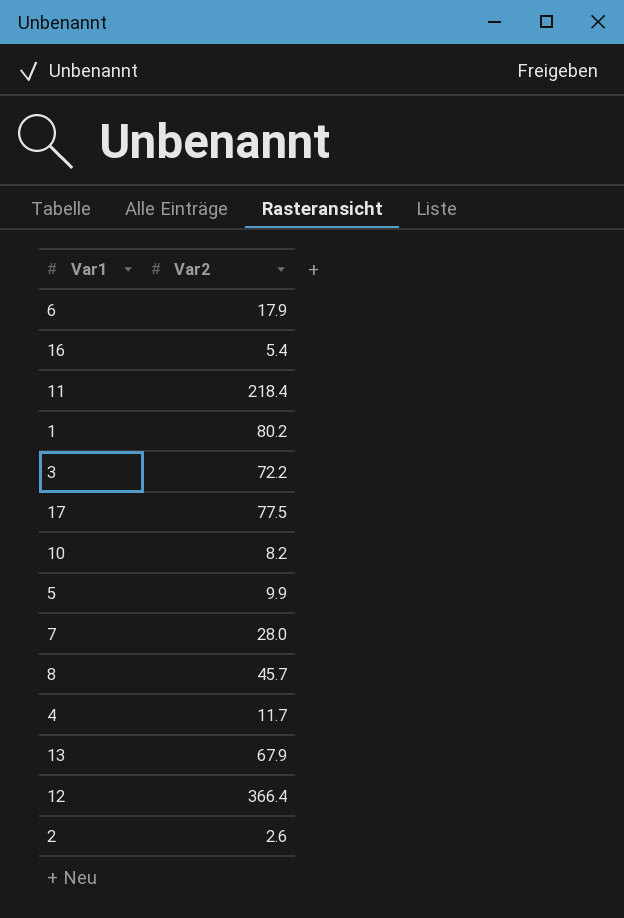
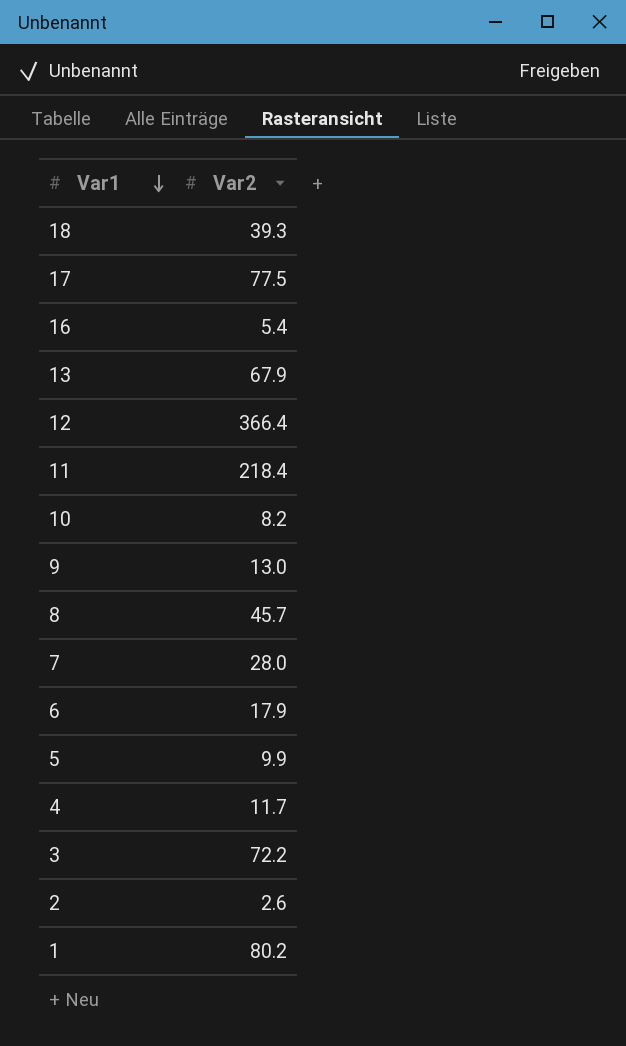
row order: none -> Var1 descending
row 18: none -> 39.3
row 9: none -> 13.0

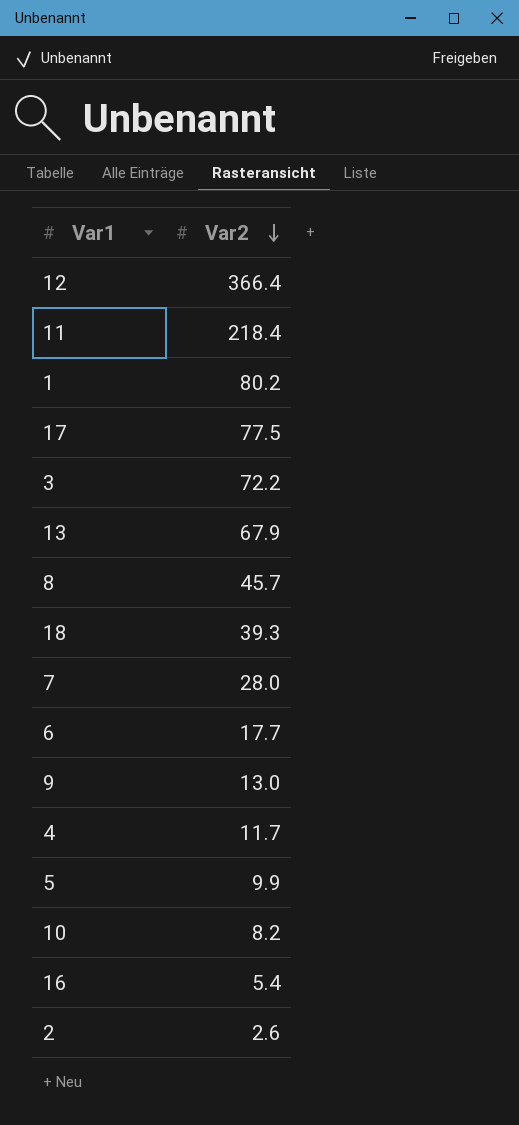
row order: Var1 descending -> Var2 descending
6 | Var2: 17.9 -> 17.7

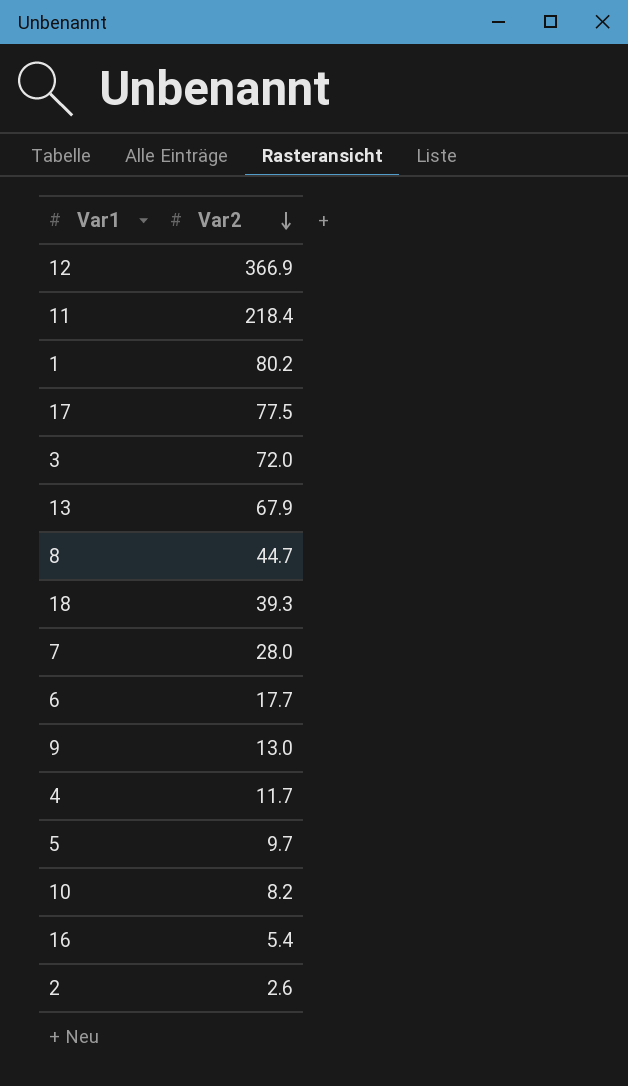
12 | Var2: 366.4 -> 366.9
3 | Var2: 72.2 -> 72.0
8 | Var2: 45.7 -> 44.7
5 | Var2: 9.9 -> 9.7

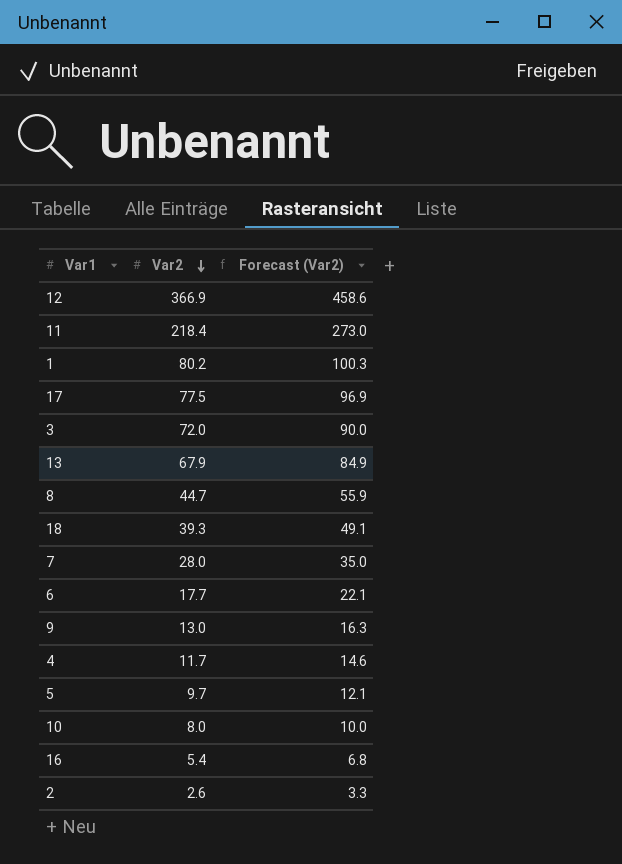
column Forecast (Var2) | formula: none -> [Var2] * 1.25
10 | Var2: 8.2 -> 8.0

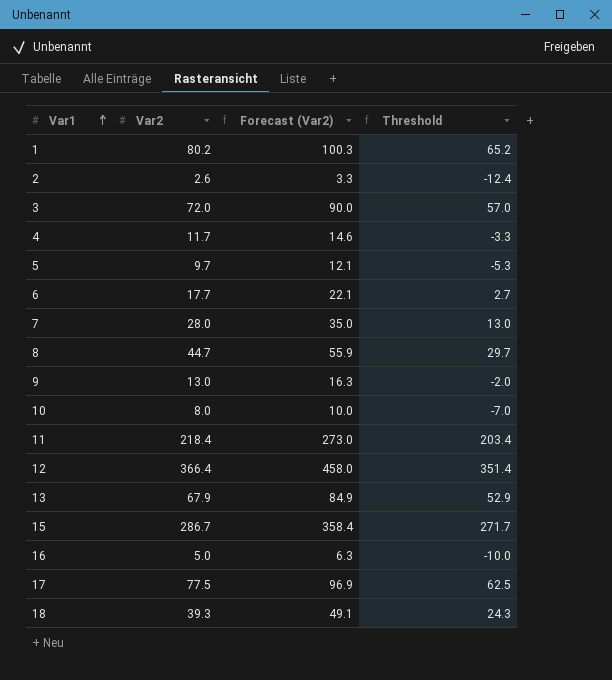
row order: Var2 descending -> Var1 ascending
column Threshold | formula: none -> [Var2] - 15
12 | Var2: 366.9 -> 366.4
12 | Forecast (Var2): 458.6 -> 458.0
row 15: none -> 286.7 | 358.4 | 271.7
16 | Var2: 5.4 -> 5.0
16 | Forecast (Var2): 6.8 -> 6.3

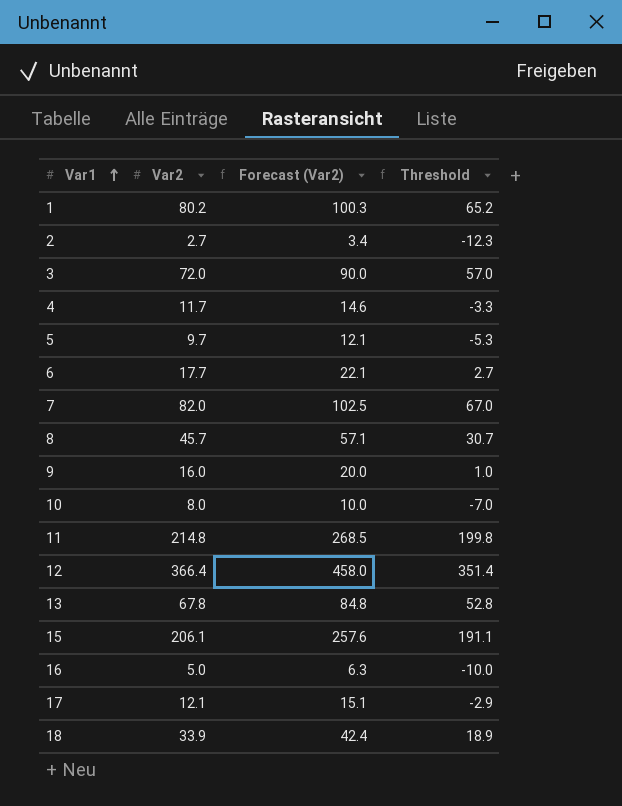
2 | Var2: 2.6 -> 2.7
2 | Forecast (Var2): 3.3 -> 3.4
2 | Threshold: -12.4 -> -12.3
7 | Var2: 28.0 -> 82.0
7 | Forecast (Var2): 35.0 -> 102.5
7 | Threshold: 13.0 -> 67.0
8 | Var2: 44.7 -> 45.7
8 | Forecast (Var2): 55.9 -> 57.1
8 | Threshold: 29.7 -> 30.7
9 | Var2: 13.0 -> 16.0
9 | Forecast (Var2): 16.3 -> 20.0
9 | Threshold: -2.0 -> 1.0
11 | Var2: 218.4 -> 214.8
11 | Forecast (Var2): 273.0 -> 268.5
11 | Threshold: 203.4 -> 199.8
13 | Var2: 67.9 -> 67.8
13 | Forecast (Var2): 84.9 -> 84.8
13 | Threshold: 52.9 -> 52.8
15 | Var2: 286.7 -> 206.1
15 | Forecast (Var2): 358.4 -> 257.6
15 | Threshold: 271.7 -> 191.1
17 | Var2: 77.5 -> 12.1
17 | Forecast (Var2): 96.9 -> 15.1
17 | Threshold: 62.5 -> -2.9
18 | Var2: 39.3 -> 33.9
18 | Forecast (Var2): 49.1 -> 42.4
18 | Threshold: 24.3 -> 18.9

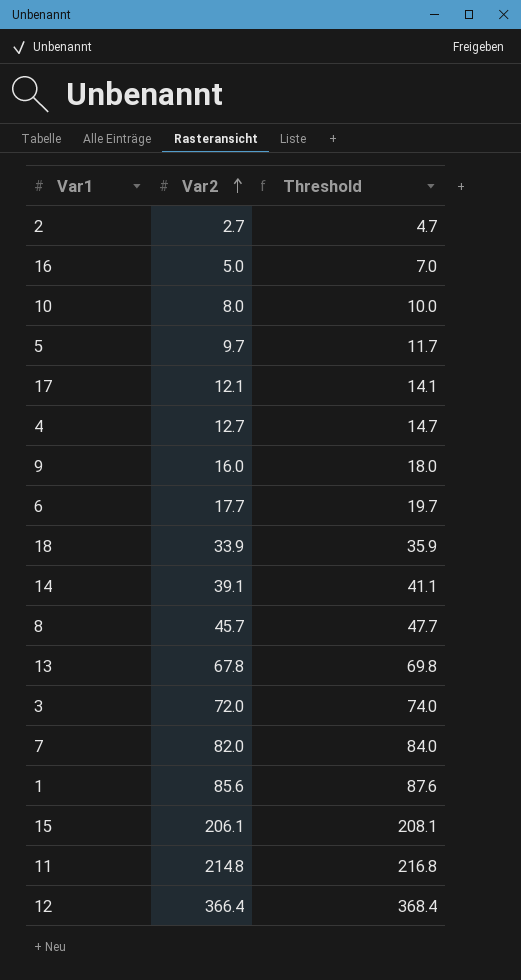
row order: Var1 ascending -> Var2 ascending
column Forecast (Var2) | formula: [Var2] * 1.25 -> none
column Threshold | formula: [Var2] - 15 -> [Var2] + 2
4 | Var2: 11.7 -> 12.7
row 14: none -> 39.1 | 41.1
1 | Var2: 80.2 -> 85.6

